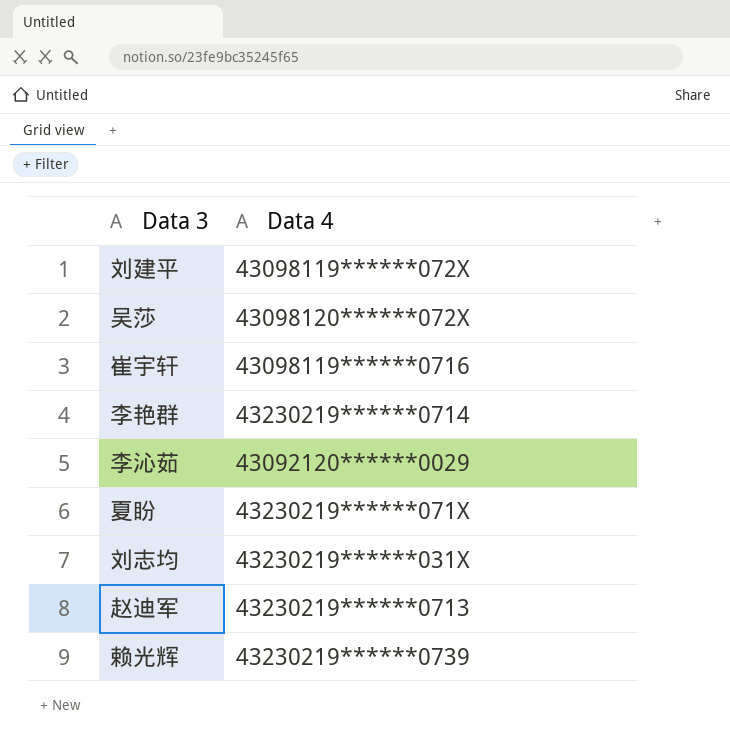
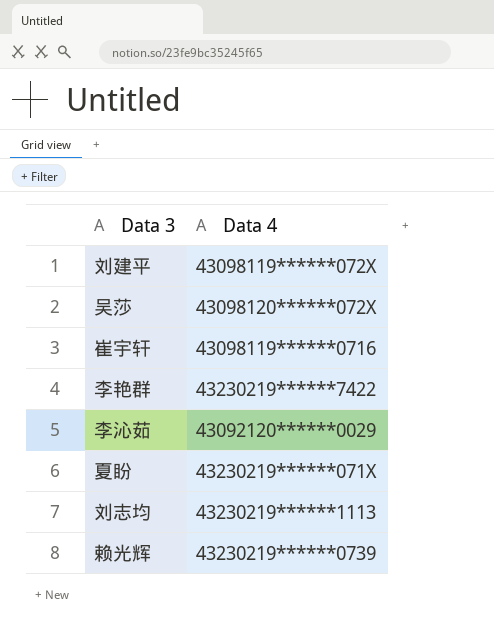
row 赵迪军: 43230219******0713 -> none
李艳群 | Data 4: 43230219******0714 -> 43230219******7422
刘志均 | Data 4: 43230219******031X -> 43230219******1113

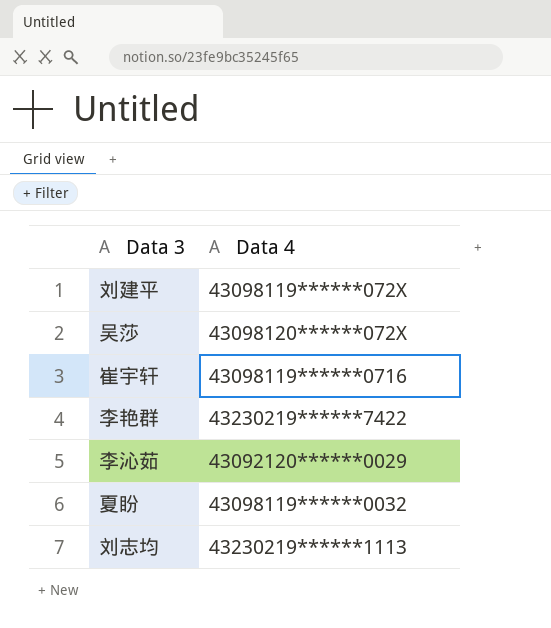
row 赖光辉: 43230219******0739 -> none
夏盼 | Data 4: 43230219******071X -> 43098119******0032

